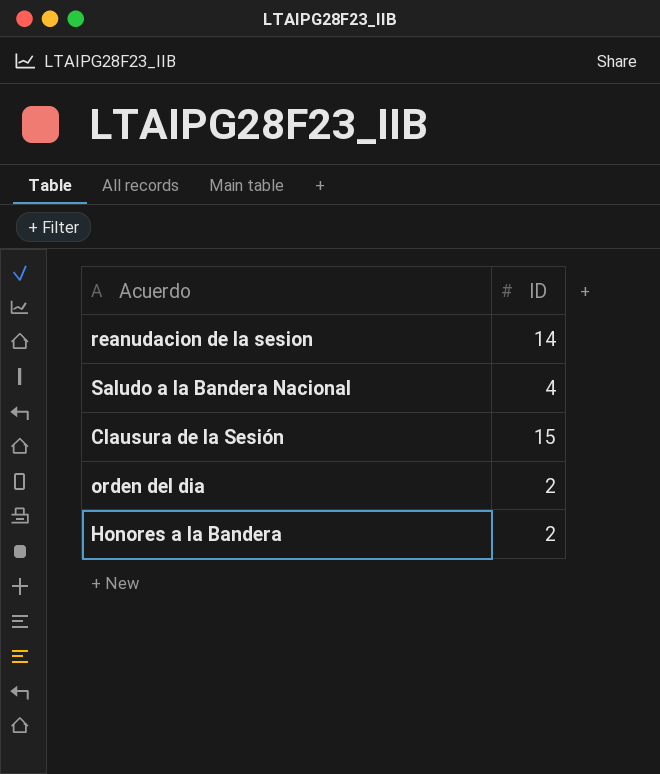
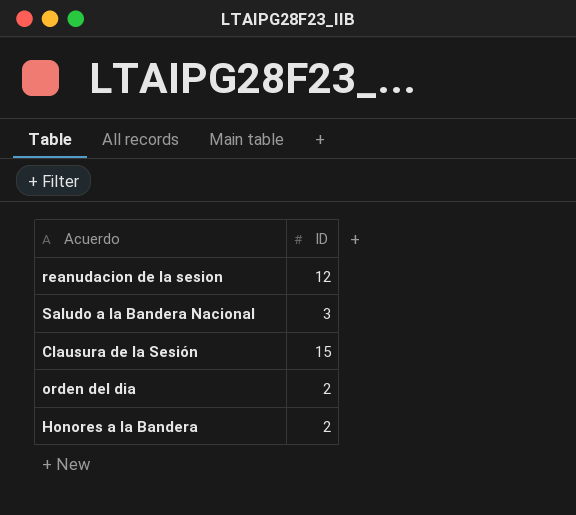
reanudacion de la sesion | ID: 14 -> 12
Saludo a la Bandera Nacional | ID: 4 -> 3

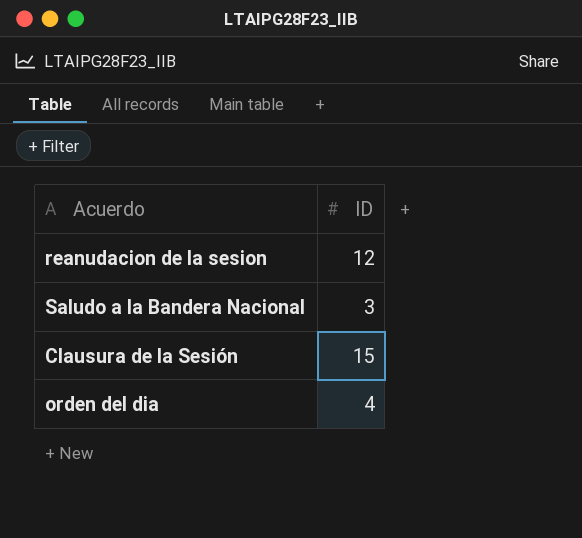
row Honores a la Bandera: 2 -> none
orden del dia | ID: 2 -> 4

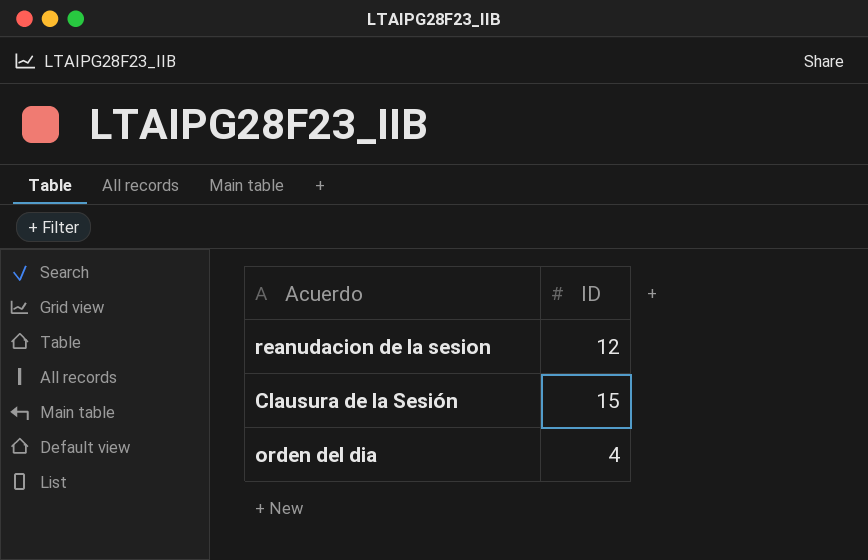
row Saludo a la Bandera Nacional: 3 -> none

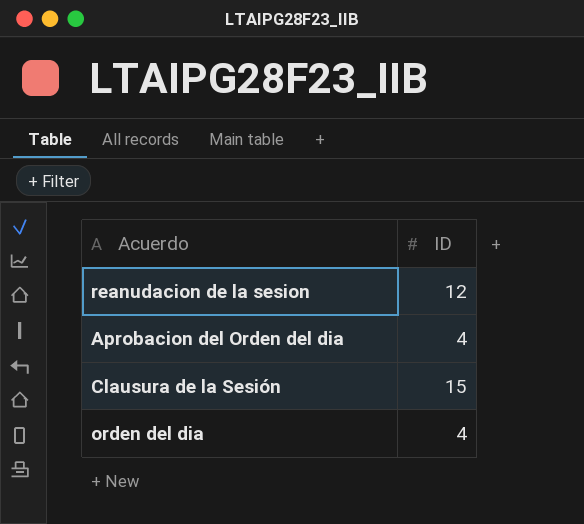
row Aprobacion del Orden del dia: none -> 4

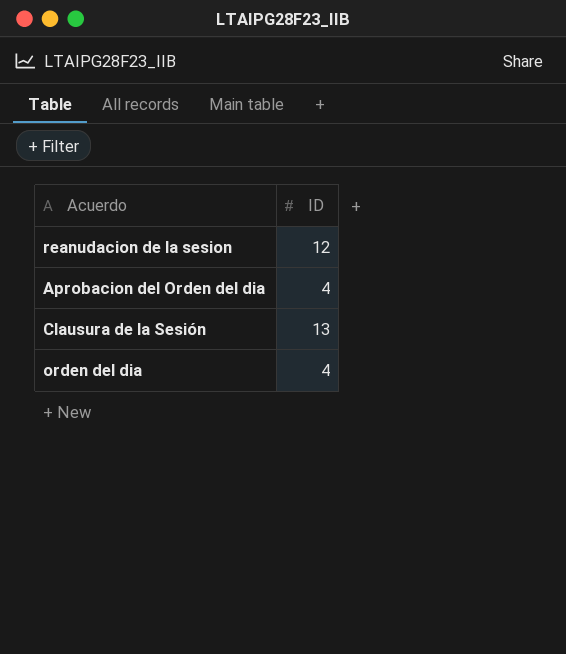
Clausura de la Sesión | ID: 15 -> 13

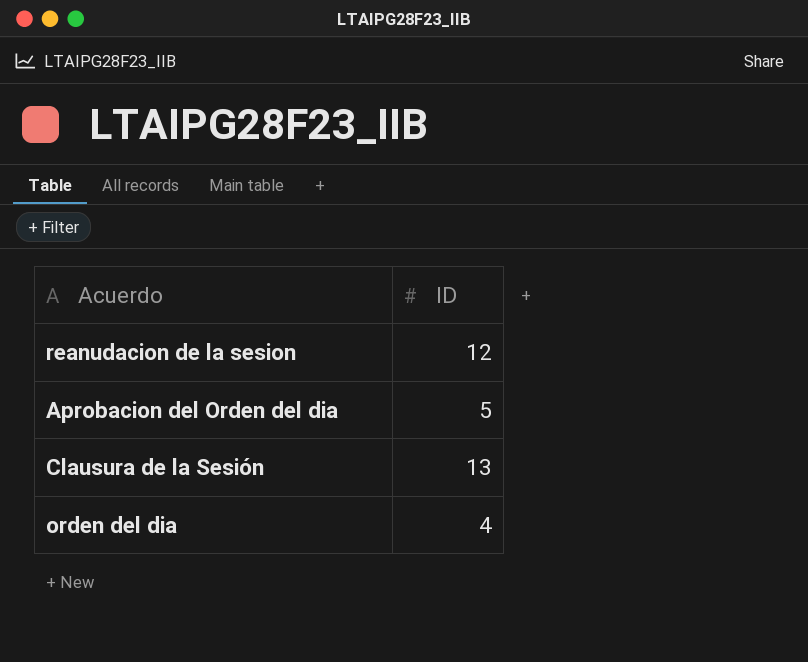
Aprobacion del Orden del dia | ID: 4 -> 5

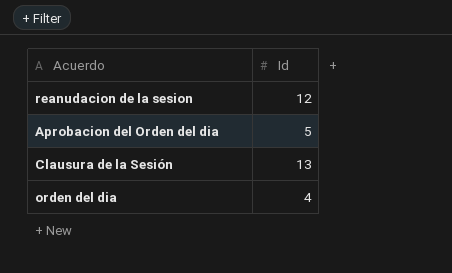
column name: ID -> Id

